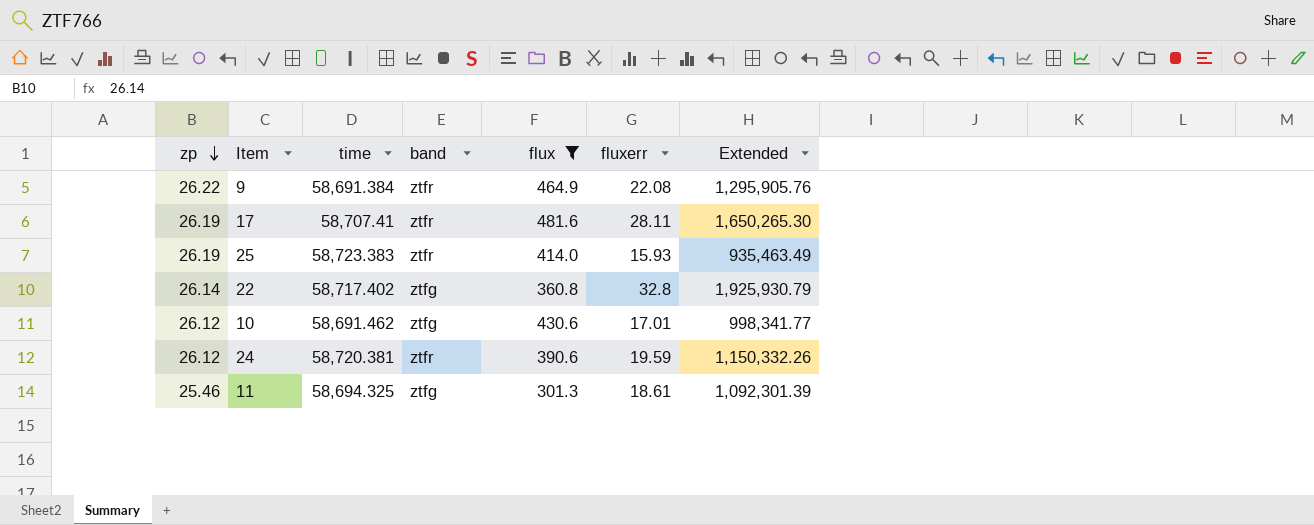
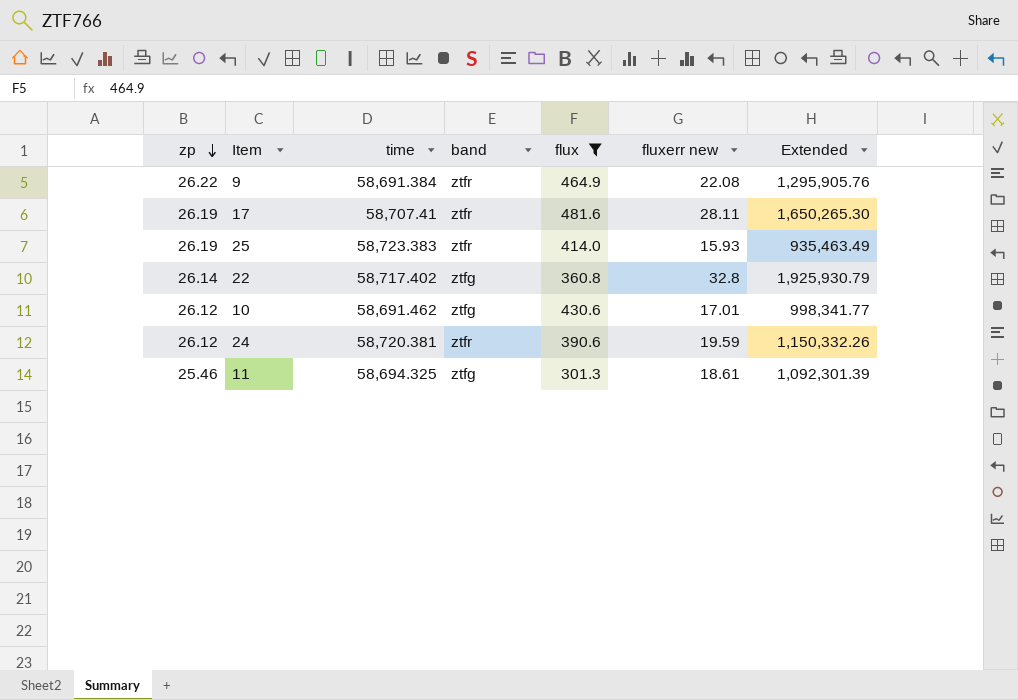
column name: fluxerr -> fluxerr new

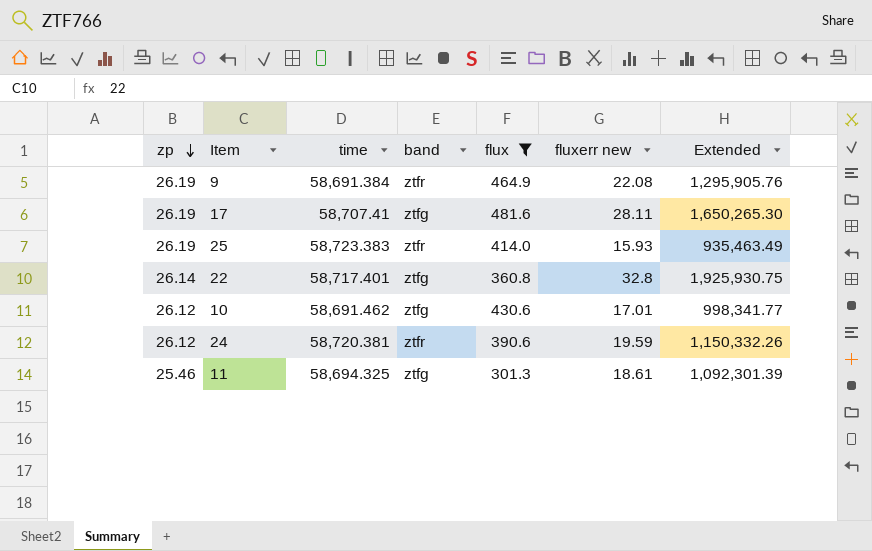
9 | zp: 26.22 -> 26.19
17 | band: ztfr -> ztfg
22 | time: 58,717.402 -> 58,717.401
22 | Extended: 1,925,930.79 -> 1,925,930.75

